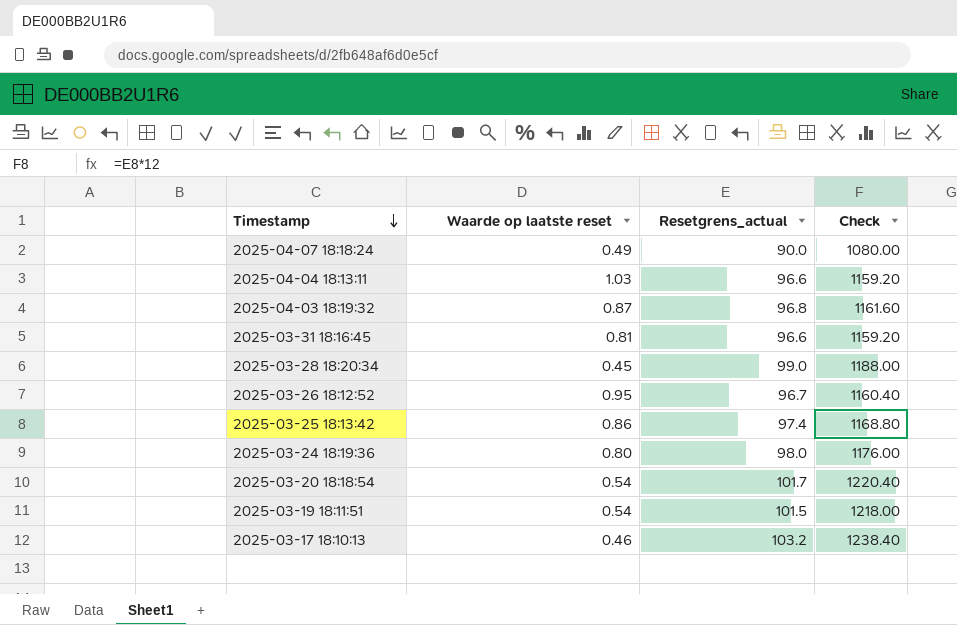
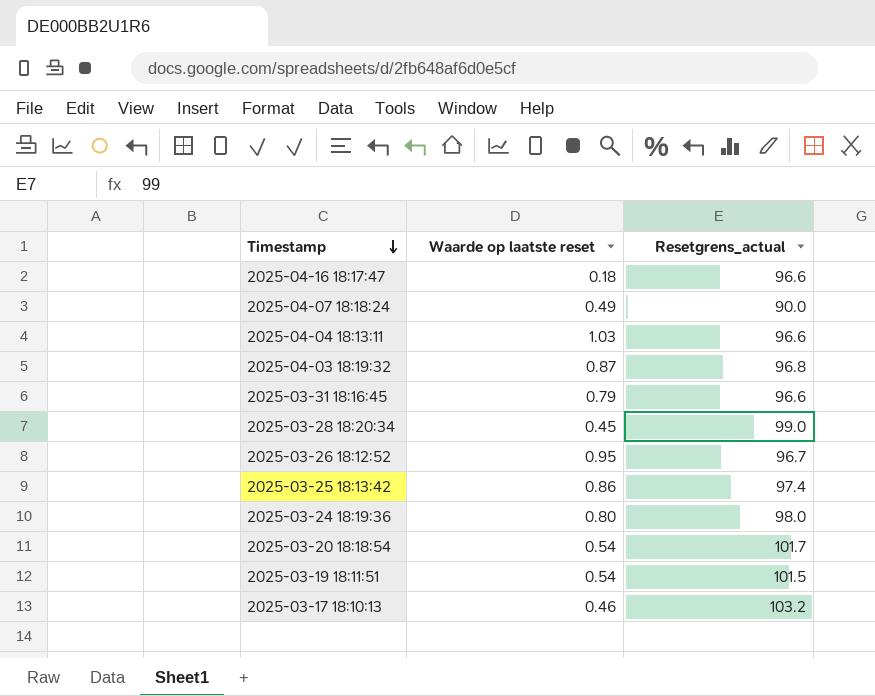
column Check | formula: [Resetgrens_actual] * 12 -> none
row 2025-04-16 18:17:47: none -> 0.18 | 96.6
2025-03-31 18:16:45 | Waarde op laatste reset: 0.81 -> 0.79

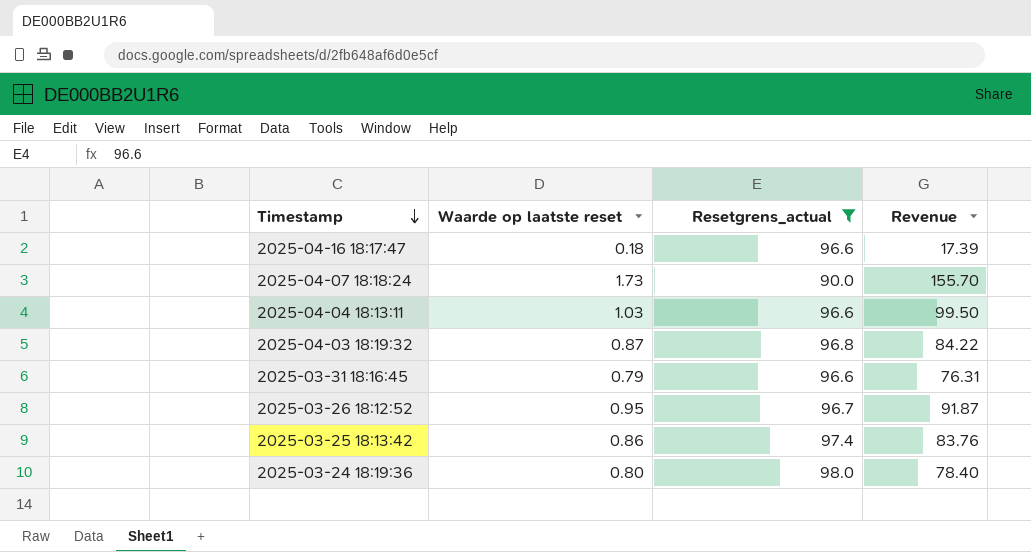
filter: none -> Resetgrens_actual <= 98.0
column Revenue | formula: none -> [Waarde op laatste reset] * [Resetgrens_actual]
2025-04-07 18:18:24 | Waarde op laatste reset: 0.49 -> 1.73

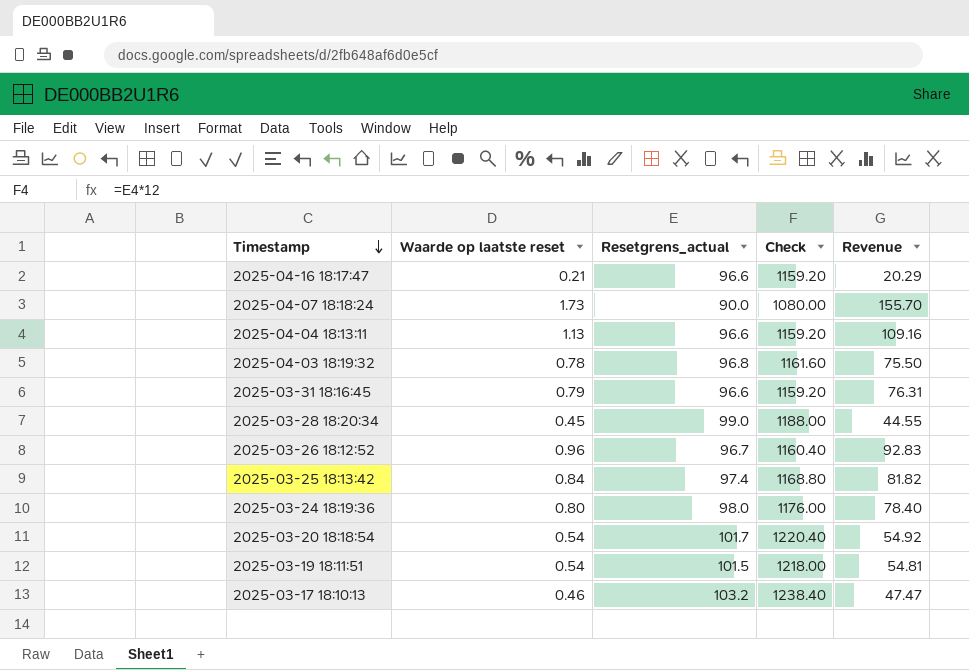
filter: Resetgrens_actual <= 98.0 -> none
column Check | formula: none -> [Resetgrens_actual] * 12
2025-04-16 18:17:47 | Waarde op laatste reset: 0.18 -> 0.21
2025-04-16 18:17:47 | Revenue: 17.39 -> 20.29
2025-04-04 18:13:11 | Waarde op laatste reset: 1.03 -> 1.13
2025-04-04 18:13:11 | Revenue: 99.50 -> 109.16
2025-04-03 18:19:32 | Waarde op laatste reset: 0.87 -> 0.78
2025-04-03 18:19:32 | Revenue: 84.22 -> 75.50
2025-03-26 18:12:52 | Waarde op laatste reset: 0.95 -> 0.96
2025-03-26 18:12:52 | Revenue: 91.87 -> 92.83
2025-03-25 18:13:42 | Waarde op laatste reset: 0.86 -> 0.84
2025-03-25 18:13:42 | Revenue: 83.76 -> 81.82

